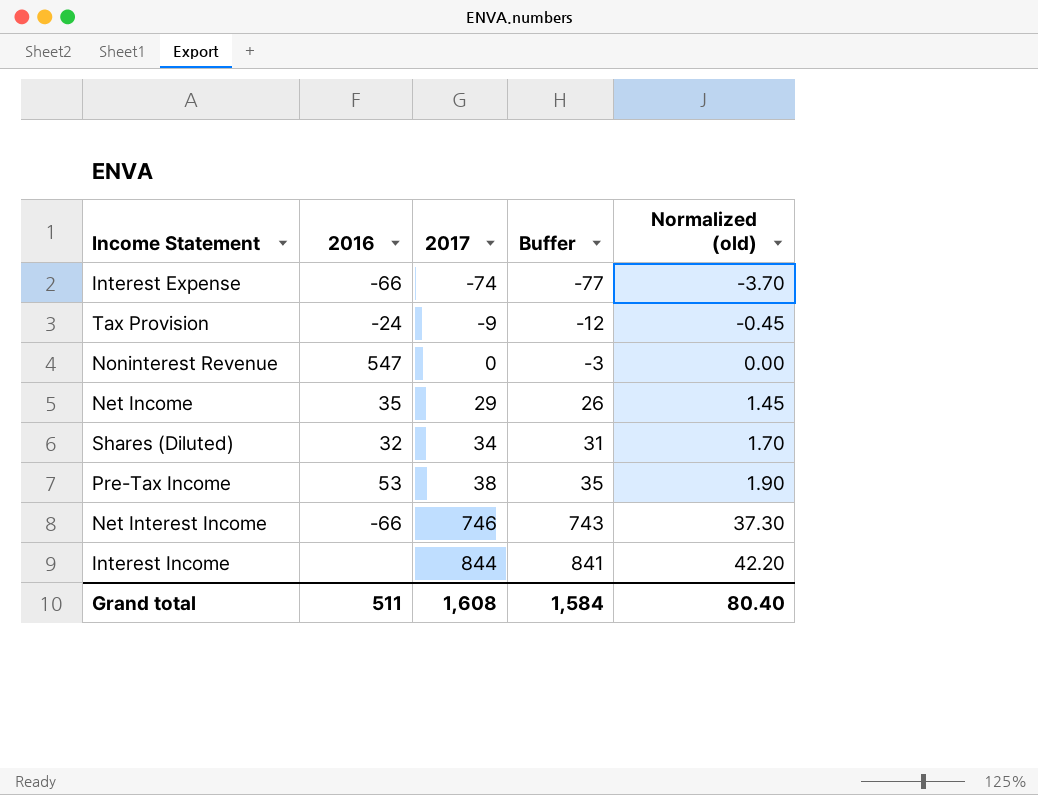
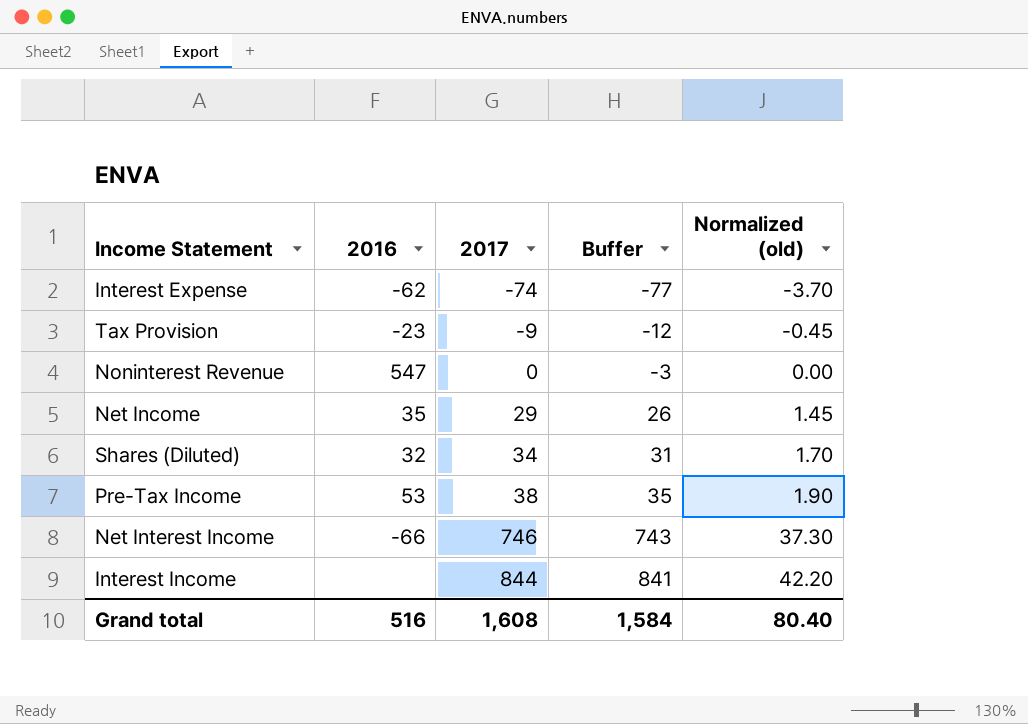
Interest Expense | 2016: -66 -> -62
Tax Provision | 2016: -24 -> -23
Grand total | 2016: 511 -> 516

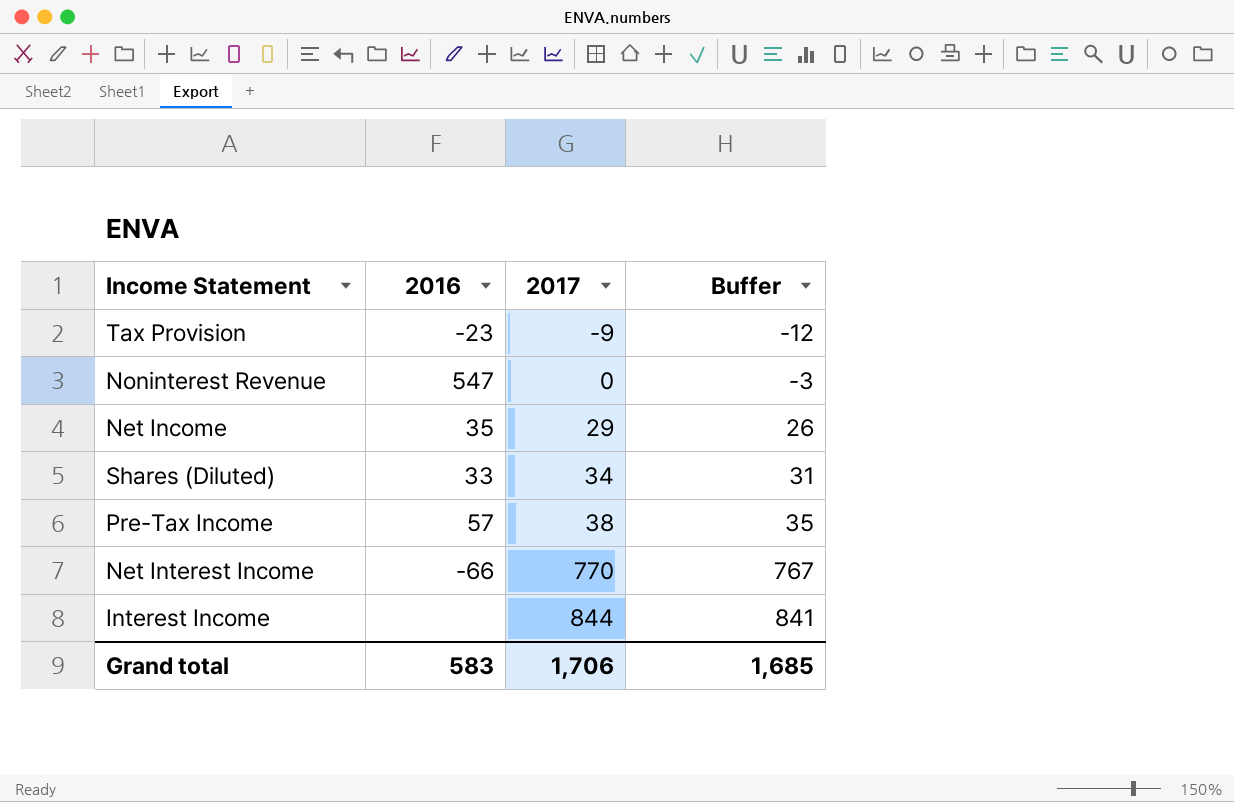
column Normalized (old) | formula: [2017] * 0.05 -> none
row Interest Expense: -62 | -74 | -77 | -3.70 -> none
Shares (Diluted) | 2016: 32 -> 33
Pre-Tax Income | 2016: 53 -> 57
Net Interest Income | 2017: 746 -> 770
Net Interest Income | Buffer: 743 -> 767
Grand total | 2016: 516 -> 583
Grand total | 2017: 1,608 -> 1,706
Grand total | Buffer: 1,584 -> 1,685

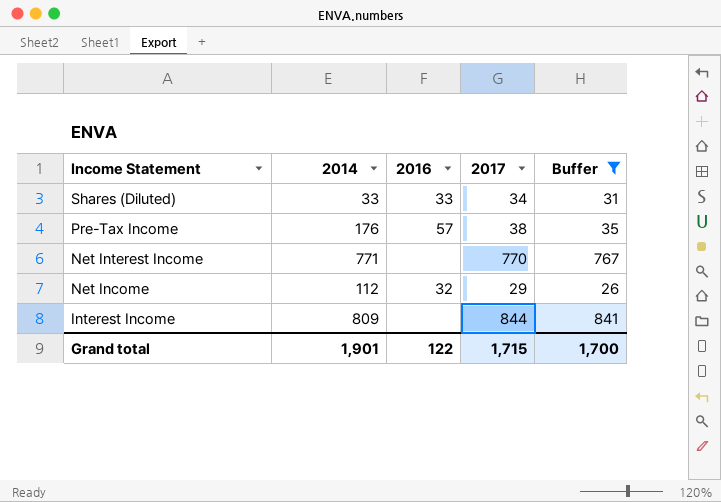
filter: none -> Buffer >= 26
row order: 2017 ascending -> Income Statement descending
column 2014 | position: none -> 2
Net Interest Income | 2016: -66 -> none
Net Income | 2016: 35 -> 32
Grand total | 2016: 583 -> 122
Grand total | 2017: 1,706 -> 1,715
Grand total | Buffer: 1,685 -> 1,700

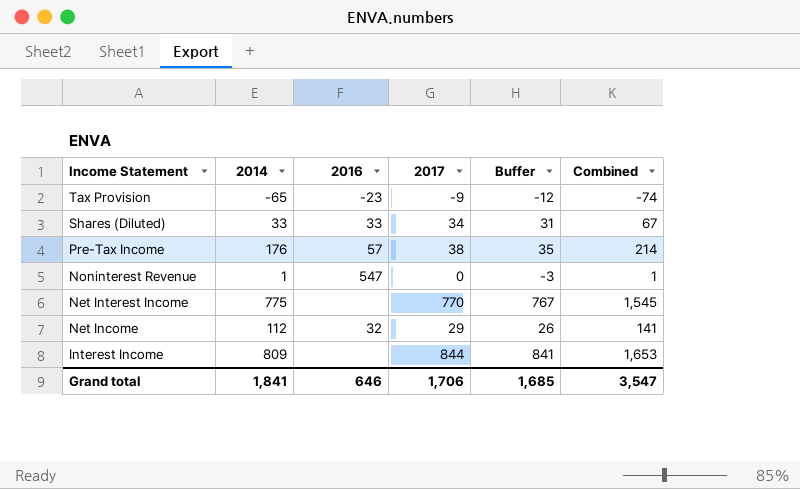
filter: Buffer >= 26 -> none
column Combined | formula: none -> [2014] + [2017]
Net Interest Income | 2014: 771 -> 775
Grand total | 2014: 1,901 -> 1,841
Grand total | 2016: 122 -> 646
Grand total | 2017: 1,715 -> 1,706
Grand total | Buffer: 1,700 -> 1,685

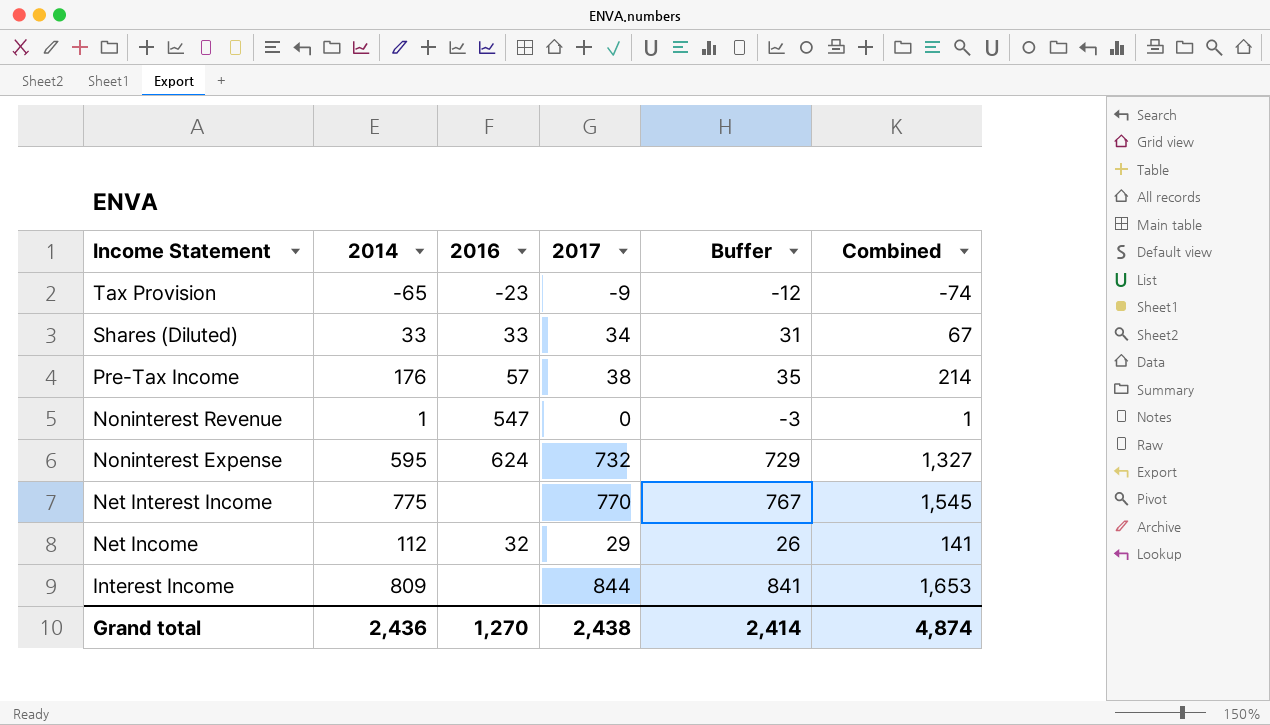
row Noninterest Expense: none -> 595 | 624 | 732 | 729 | 1,327
Grand total | 2014: 1,841 -> 2,436
Grand total | 2016: 646 -> 1,270
Grand total | 2017: 1,706 -> 2,438
Grand total | Buffer: 1,685 -> 2,414
Grand total | Combined: 3,547 -> 4,874

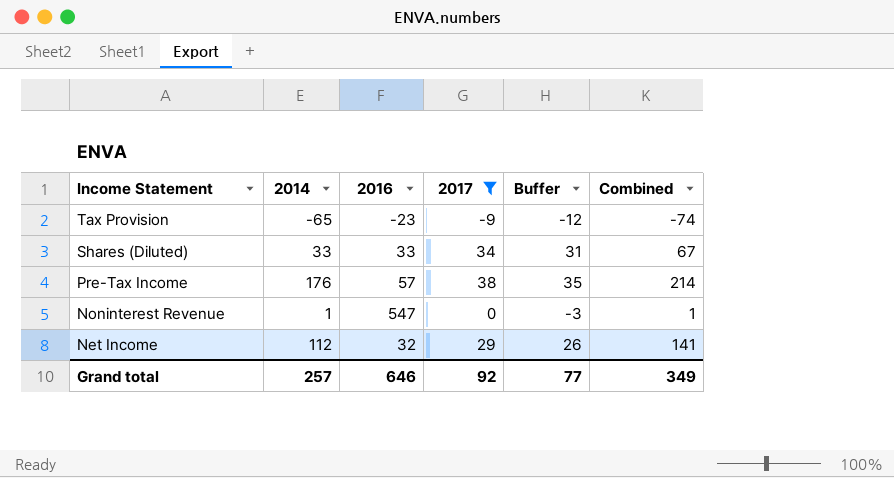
filter: none -> 2017 <= 38
Grand total | 2014: 2,436 -> 257
Grand total | 2016: 1,270 -> 646
Grand total | 2017: 2,438 -> 92
Grand total | Buffer: 2,414 -> 77
Grand total | Combined: 4,874 -> 349

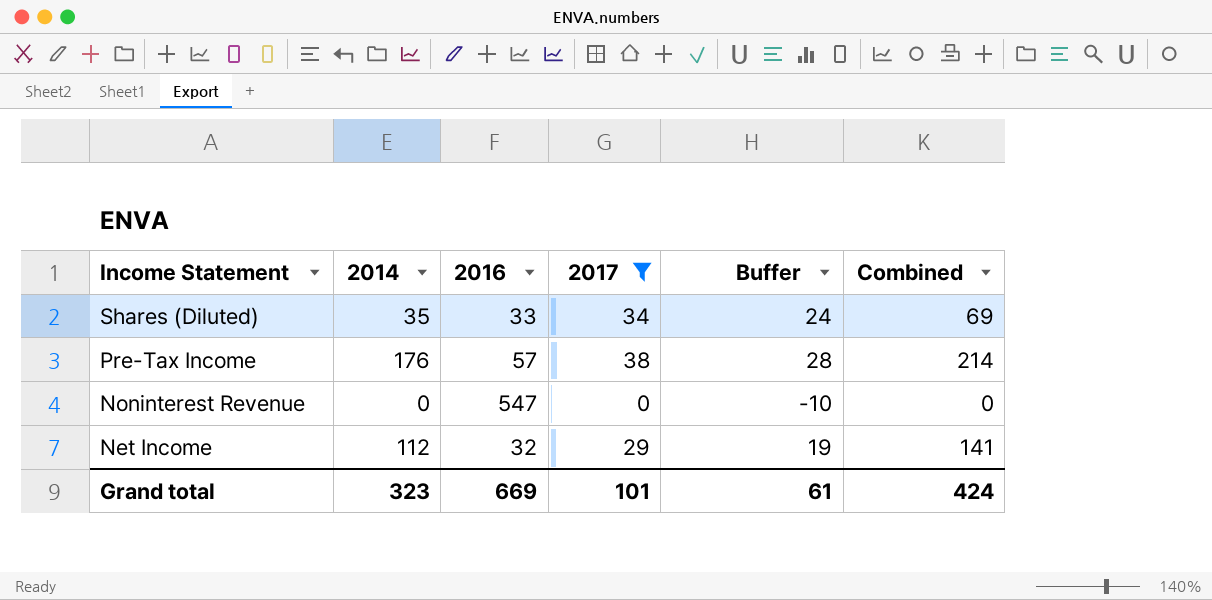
column Buffer | formula: [2017] - 3 -> [2017] - 10
row Tax Provision: -65 | -23 | -9 | -12 | -74 -> none
Shares (Diluted) | 2014: 33 -> 35
Shares (Diluted) | Combined: 67 -> 69
Noninterest Revenue | 2014: 1 -> 0
Noninterest Revenue | Combined: 1 -> 0
Grand total | 2014: 257 -> 323
Grand total | 2016: 646 -> 669
Grand total | 2017: 92 -> 101
Grand total | Buffer: 77 -> 61
Grand total | Combined: 349 -> 424

